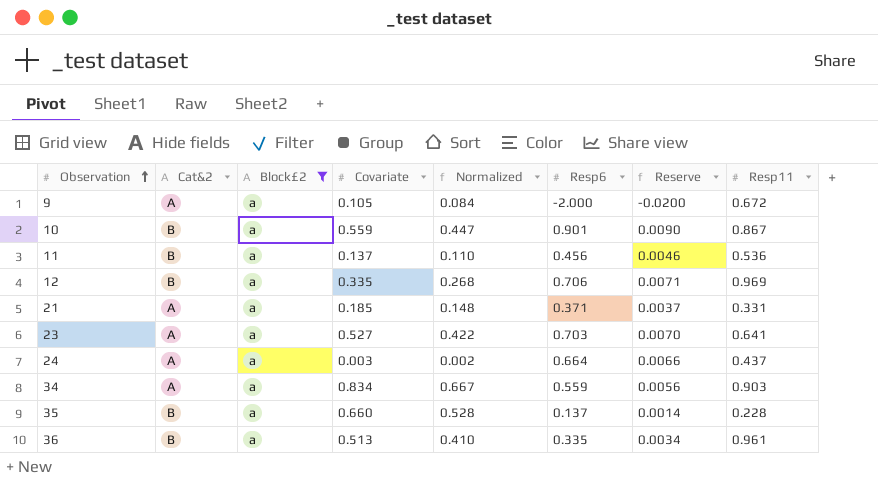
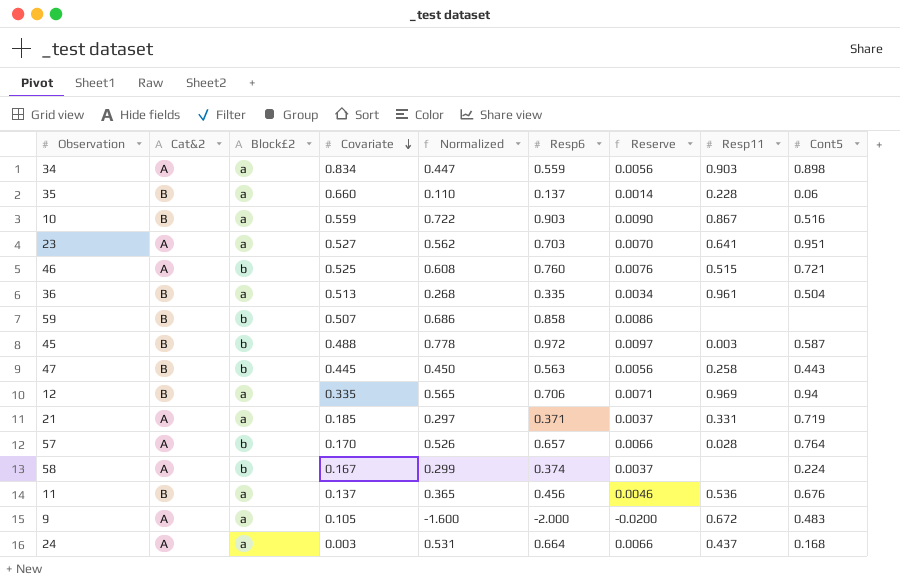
filter: Block£2 = a -> none
row order: Observation ascending -> Covariate descending
column Normalized | formula: [Covariate] * 0.8 -> [Resp6] * 0.8
column Cont5 | position: none -> 9
10 | Resp6: 0.901 -> 0.903

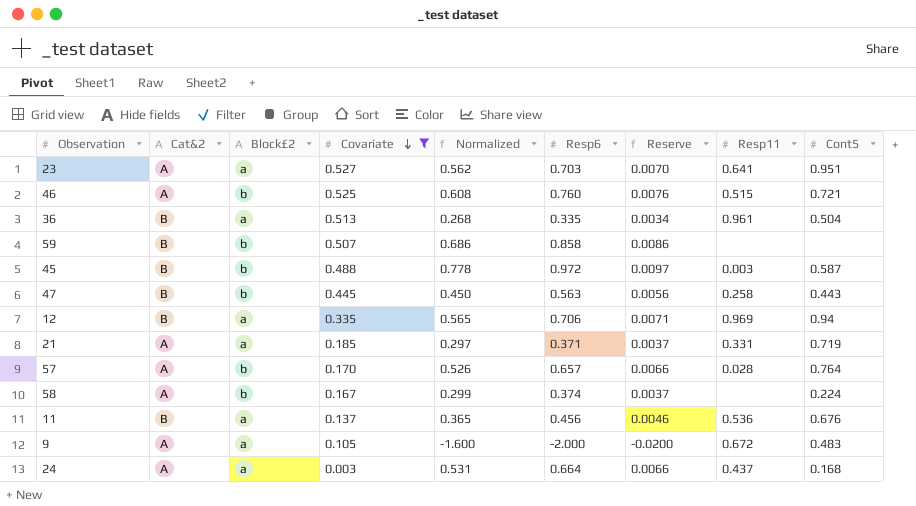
filter: none -> Covariate <= 0.527

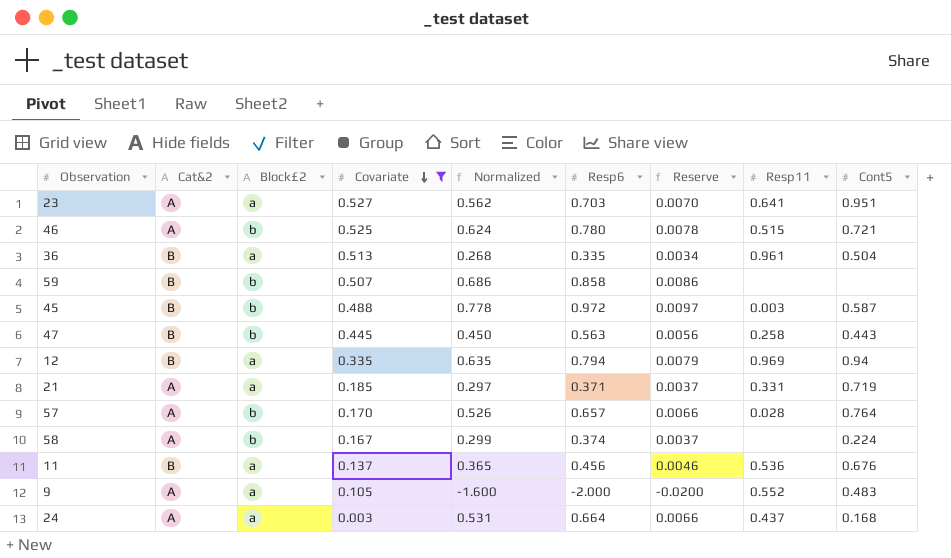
46 | Normalized: 0.608 -> 0.624
46 | Resp6: 0.760 -> 0.780
46 | Reserve: 0.0076 -> 0.0078
12 | Normalized: 0.565 -> 0.635
12 | Resp6: 0.706 -> 0.794
12 | Reserve: 0.0071 -> 0.0079
9 | Resp11: 0.672 -> 0.552

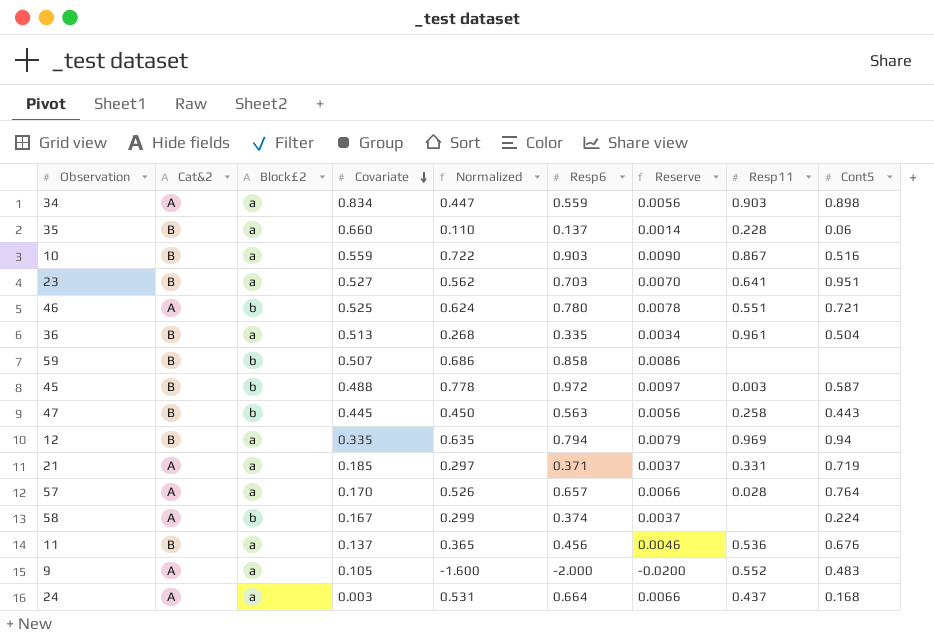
filter: Covariate <= 0.527 -> none
23 | Cat&2: A -> B
46 | Resp11: 0.515 -> 0.551
57 | Block£2: b -> a

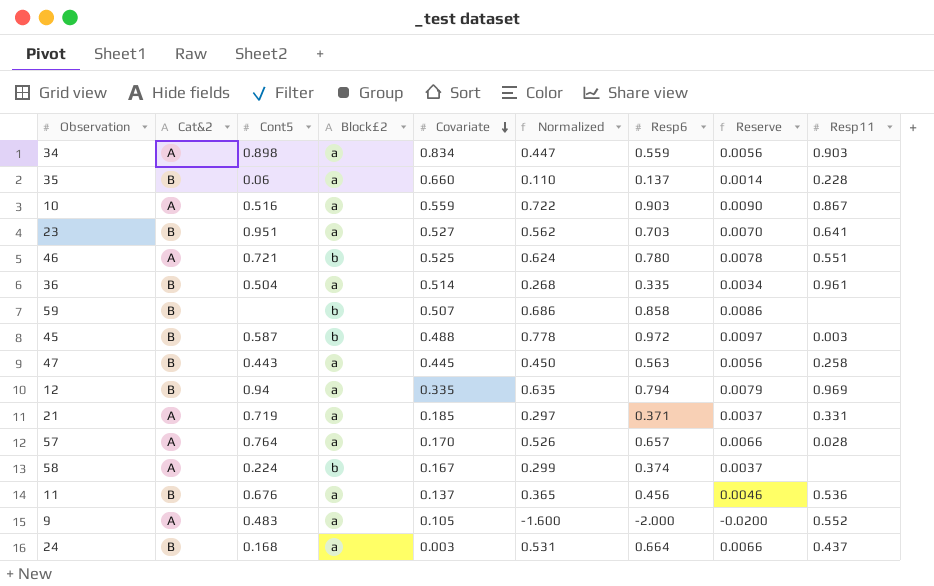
column Cont5 | position: 9 -> 3
10 | Cat&2: B -> A
36 | Covariate: 0.513 -> 0.514
47 | Block£2: b -> a
24 | Cat&2: A -> B

